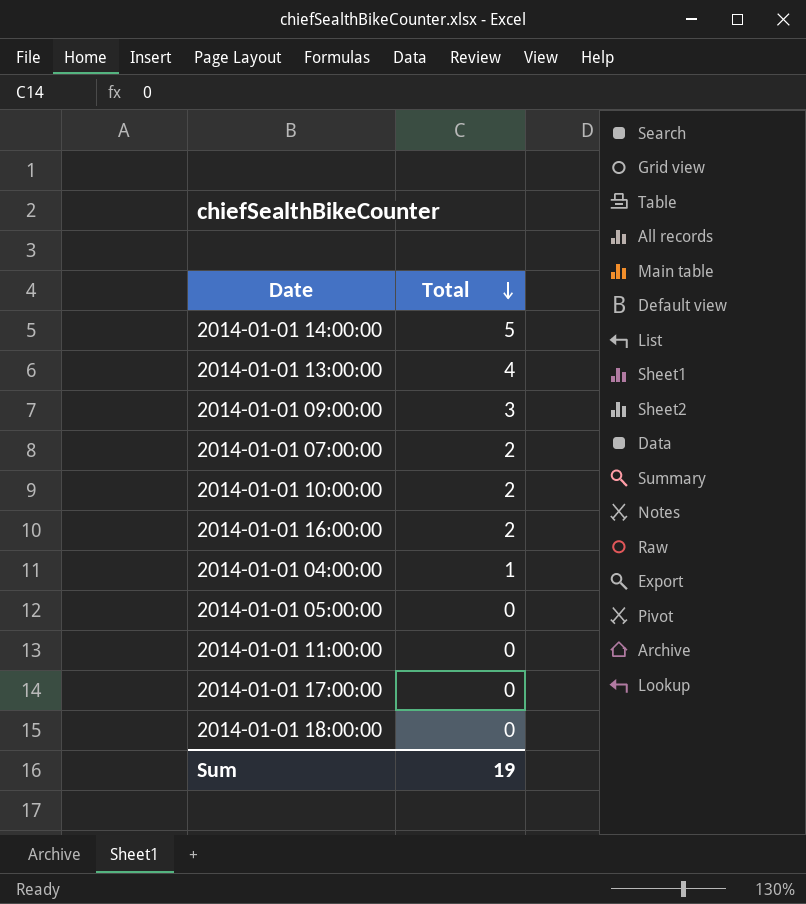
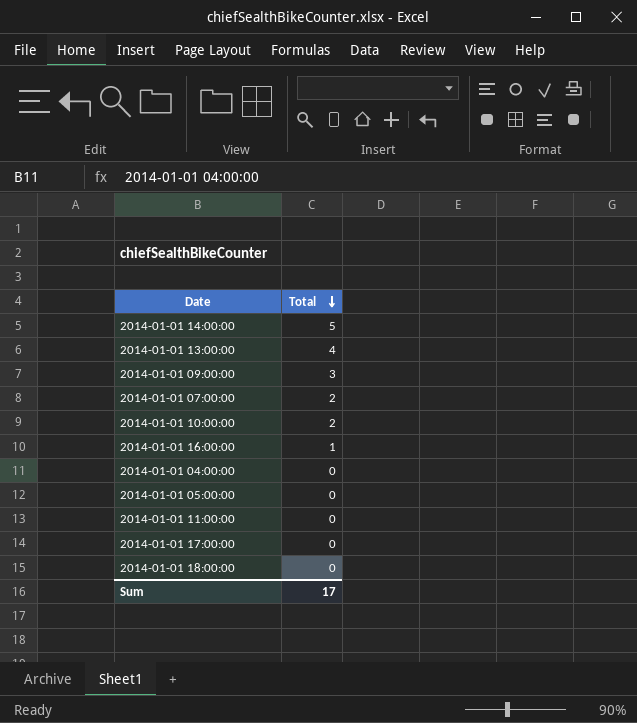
2014-01-01 16:00:00 | Total: 2 -> 1
2014-01-01 04:00:00 | Total: 1 -> 0
Sum | Total: 19 -> 17

